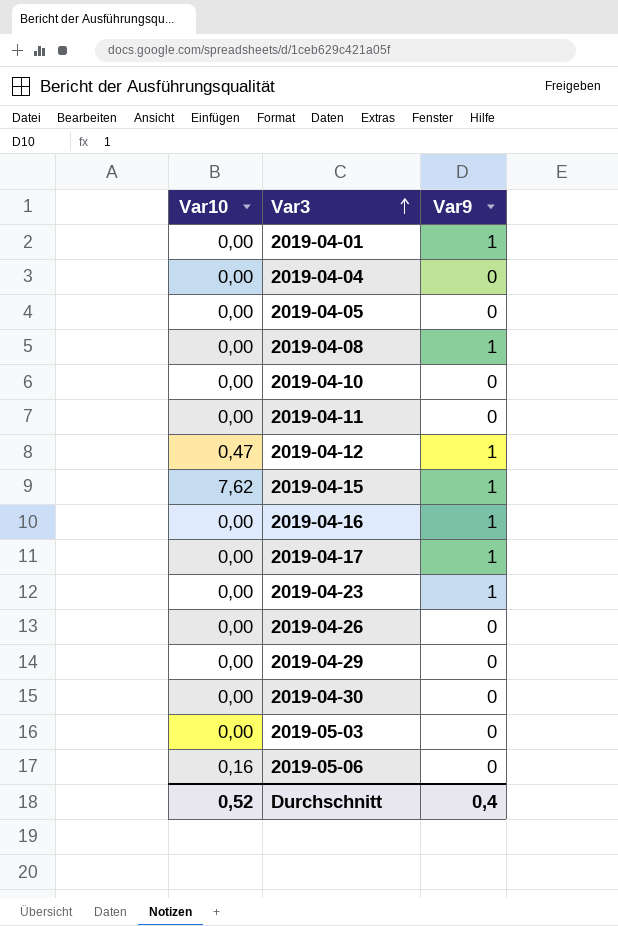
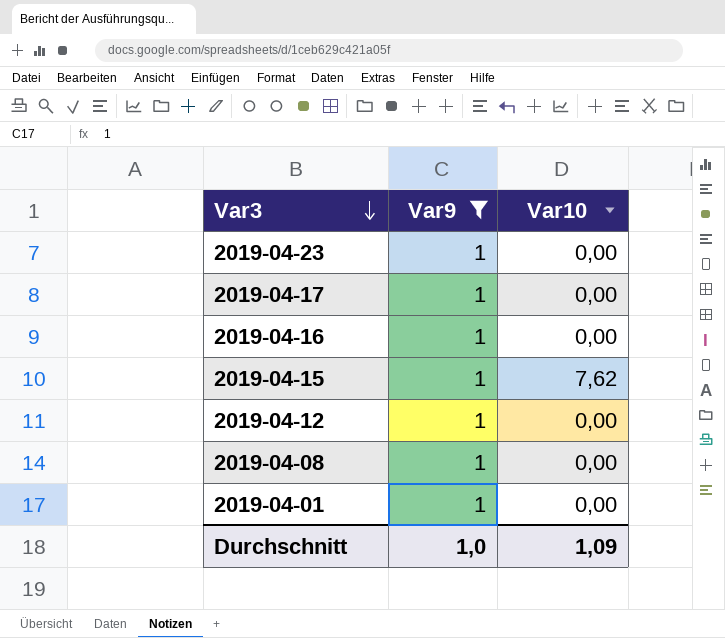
filter: none -> Var9 = 1
row order: Var3 ascending -> Var3 descending
column Var10 | position: 1 -> 3
2019-04-12 | Var10: 0,47 -> 0,00
Durchschnitt | Var9: 0,4 -> 1,0
Durchschnitt | Var10: 0,52 -> 1,09

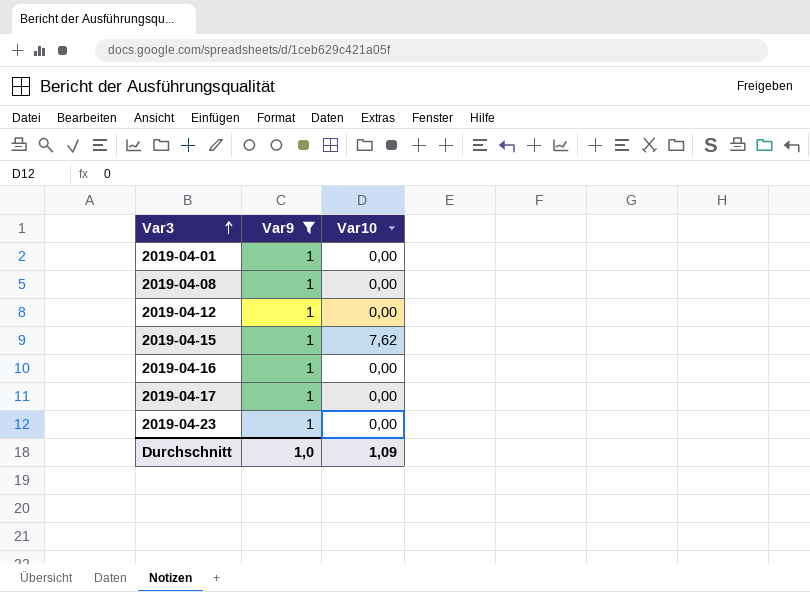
row order: Var3 descending -> Var3 ascending

